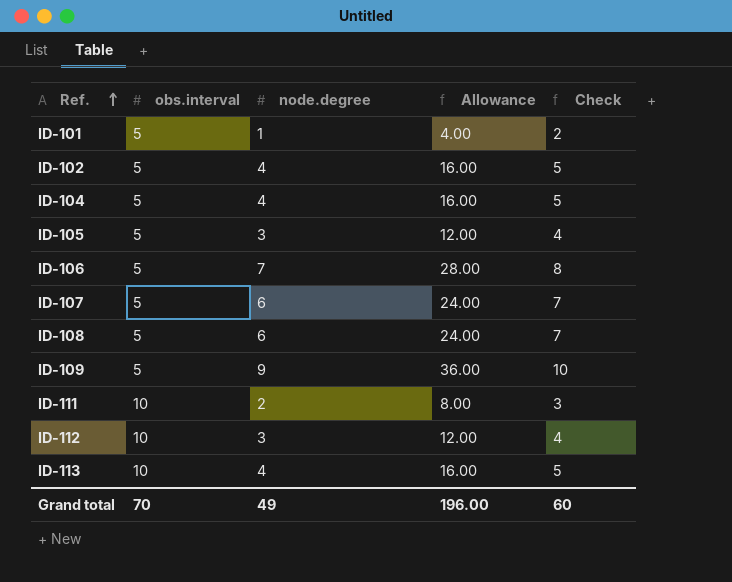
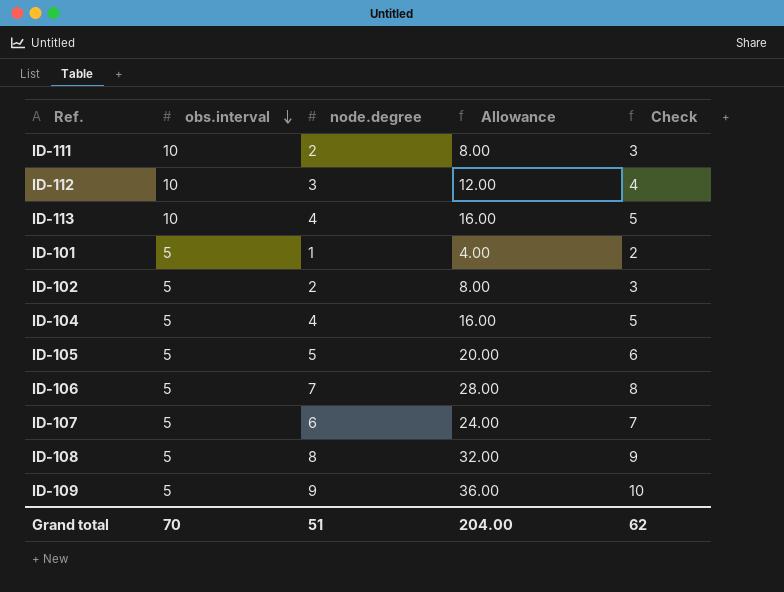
row order: Ref. ascending -> obs.interval descending
ID-102 | node.degree: 4 -> 2
ID-102 | Allowance: 16.00 -> 8.00
ID-102 | Check: 5 -> 3
ID-105 | node.degree: 3 -> 5
ID-105 | Allowance: 12.00 -> 20.00
ID-105 | Check: 4 -> 6
ID-108 | node.degree: 6 -> 8
ID-108 | Allowance: 24.00 -> 32.00
ID-108 | Check: 7 -> 9
Grand total | node.degree: 49 -> 51
Grand total | Allowance: 196.00 -> 204.00
Grand total | Check: 60 -> 62

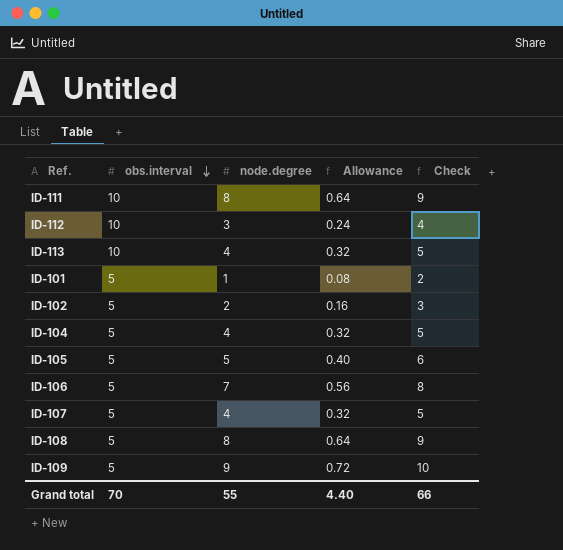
column Allowance | formula: [node.degree] * 4 -> [node.degree] * 0.08
ID-111 | node.degree: 2 -> 8
ID-111 | Check: 3 -> 9
ID-107 | node.degree: 6 -> 4
ID-107 | Check: 7 -> 5
Grand total | node.degree: 51 -> 55
Grand total | Allowance: 204.00 -> 4.40
Grand total | Check: 62 -> 66

